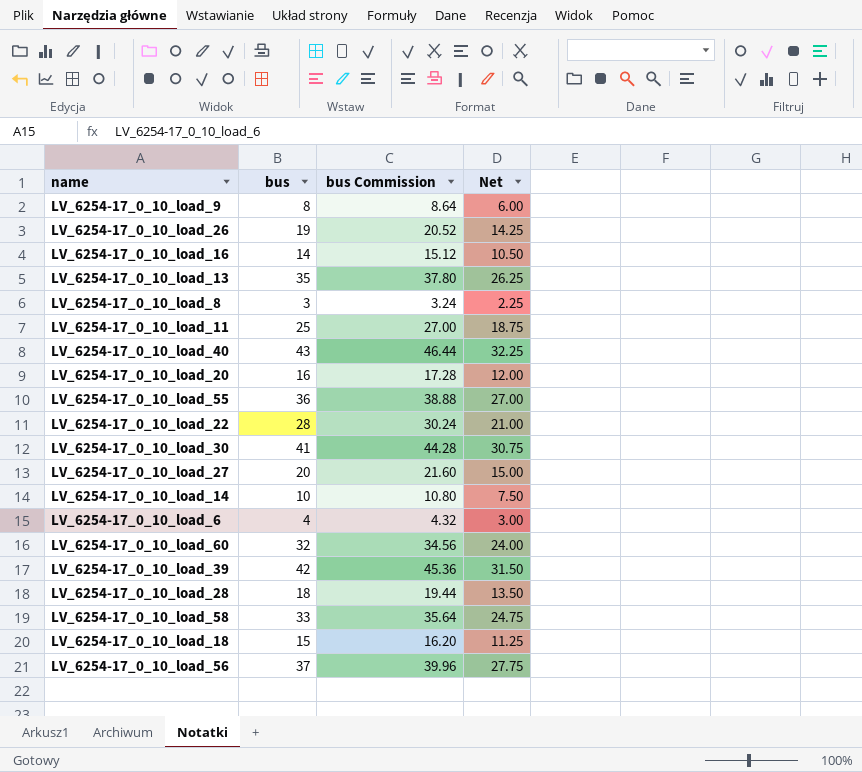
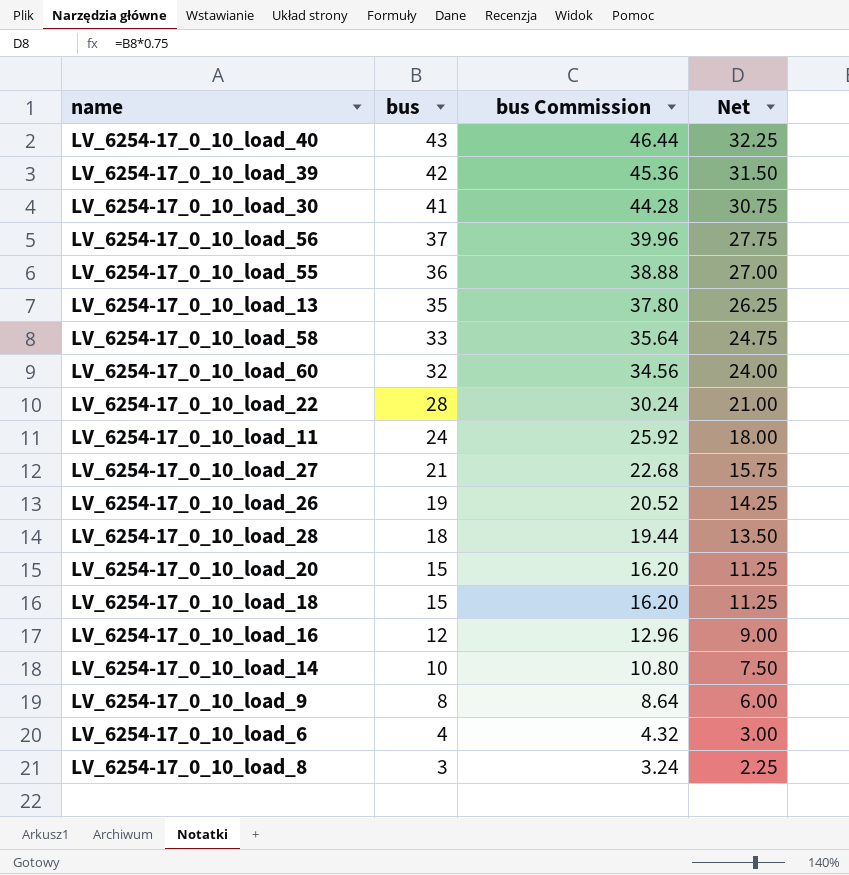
row order: none -> bus descending
LV_6254-17_0_10_load_11 | bus: 25 -> 24
LV_6254-17_0_10_load_11 | bus Commission: 27.00 -> 25.92
LV_6254-17_0_10_load_11 | Net: 18.75 -> 18.00
LV_6254-17_0_10_load_27 | bus: 20 -> 21
LV_6254-17_0_10_load_27 | bus Commission: 21.60 -> 22.68
LV_6254-17_0_10_load_27 | Net: 15.00 -> 15.75
LV_6254-17_0_10_load_20 | bus: 16 -> 15
LV_6254-17_0_10_load_20 | bus Commission: 17.28 -> 16.20
LV_6254-17_0_10_load_20 | Net: 12.00 -> 11.25
LV_6254-17_0_10_load_16 | bus: 14 -> 12
LV_6254-17_0_10_load_16 | bus Commission: 15.12 -> 12.96
LV_6254-17_0_10_load_16 | Net: 10.50 -> 9.00

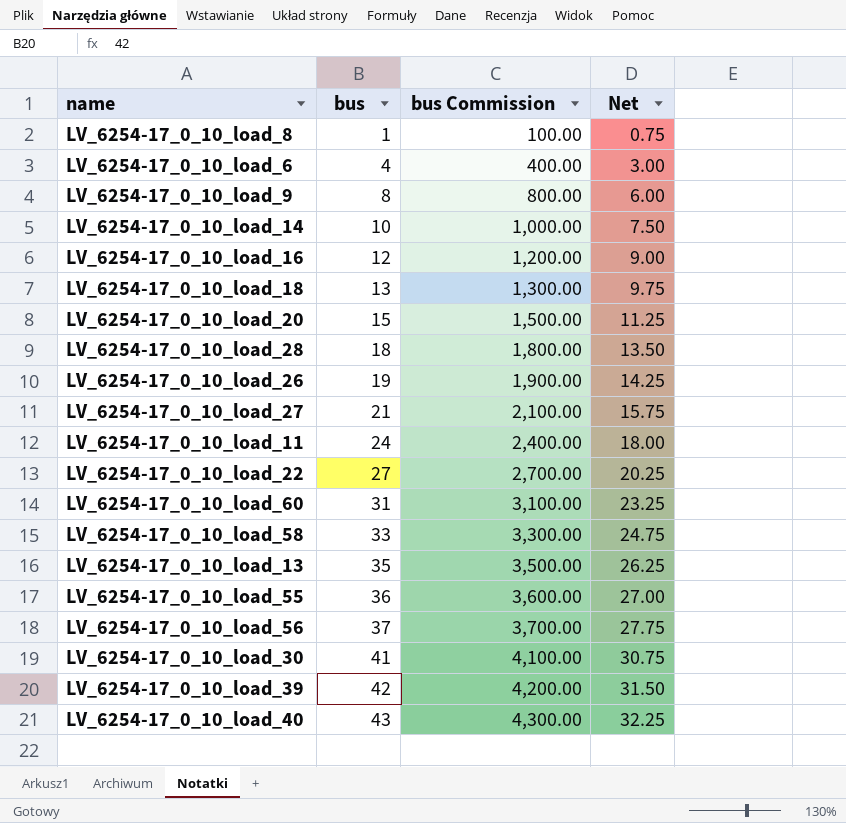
row order: bus descending -> bus ascending
column bus Commission | formula: [bus] * 1.08 -> [bus] * 100
LV_6254-17_0_10_load_8 | bus: 3 -> 1
LV_6254-17_0_10_load_8 | Net: 2.25 -> 0.75
LV_6254-17_0_10_load_18 | bus: 15 -> 13
LV_6254-17_0_10_load_18 | Net: 11.25 -> 9.75
LV_6254-17_0_10_load_22 | bus: 28 -> 27
LV_6254-17_0_10_load_22 | Net: 21.00 -> 20.25
LV_6254-17_0_10_load_60 | bus: 32 -> 31
LV_6254-17_0_10_load_60 | Net: 24.00 -> 23.25

